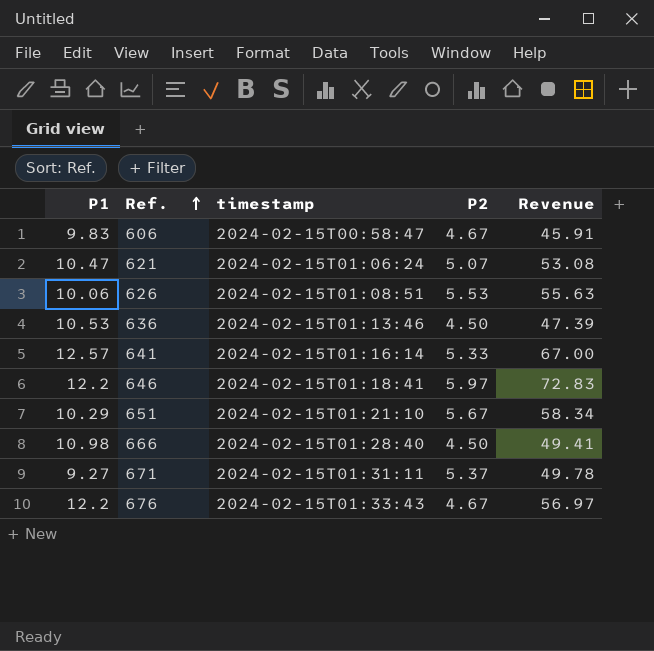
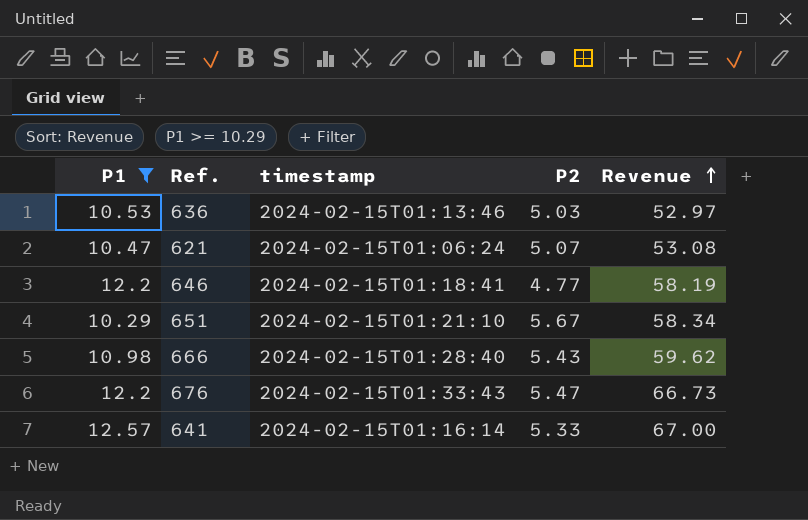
filter: none -> P1 >= 10.29
row order: Ref. ascending -> Revenue ascending
636 | P2: 4.50 -> 5.03
636 | Revenue: 47.39 -> 52.97
646 | P2: 5.97 -> 4.77
646 | Revenue: 72.83 -> 58.19
666 | P2: 4.50 -> 5.43
666 | Revenue: 49.41 -> 59.62
676 | P2: 4.67 -> 5.47
676 | Revenue: 56.97 -> 66.73

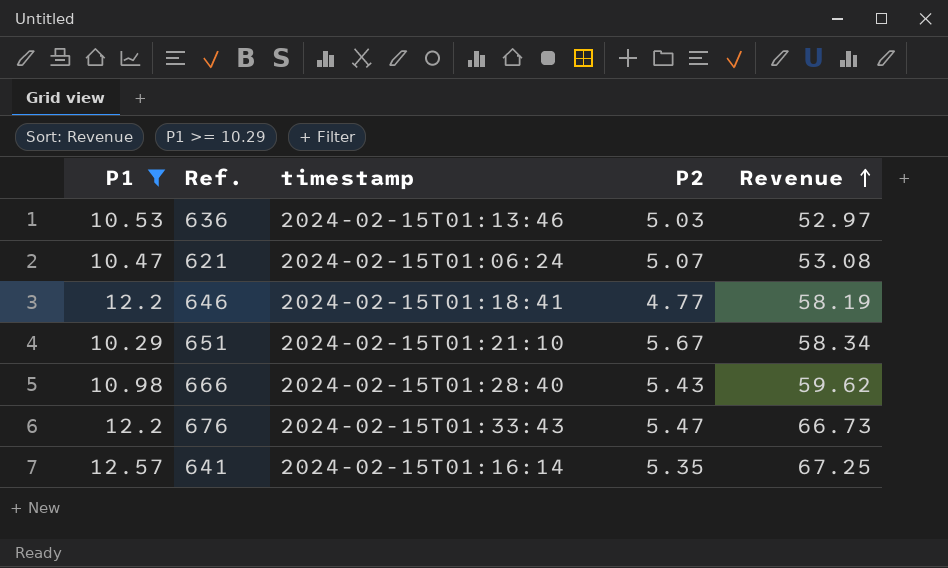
641 | P2: 5.33 -> 5.35
641 | Revenue: 67.00 -> 67.25

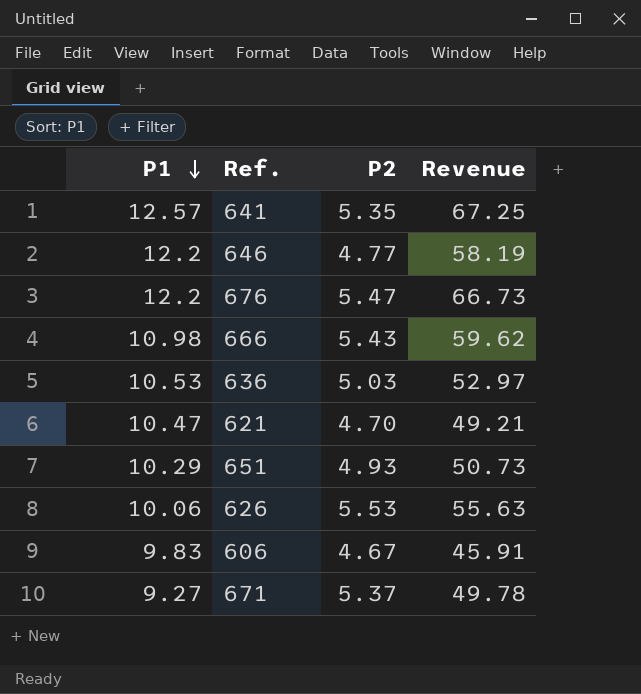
filter: P1 >= 10.29 -> none
row order: Revenue ascending -> P1 descending
column timestamp | position: 3 -> none
621 | P2: 5.07 -> 4.70
621 | Revenue: 53.08 -> 49.21
651 | P2: 5.67 -> 4.93
651 | Revenue: 58.34 -> 50.73

